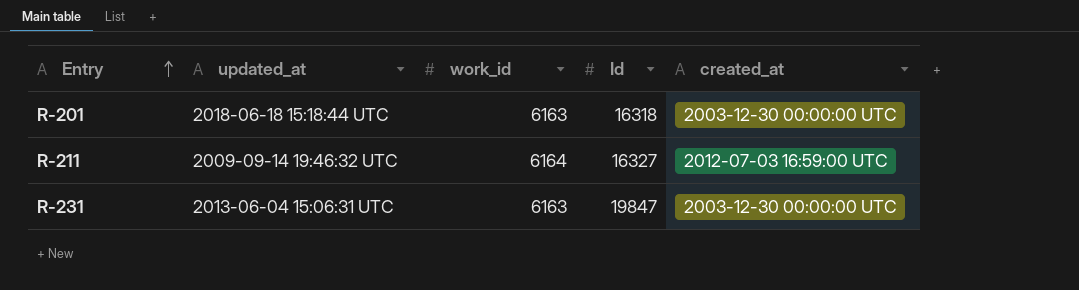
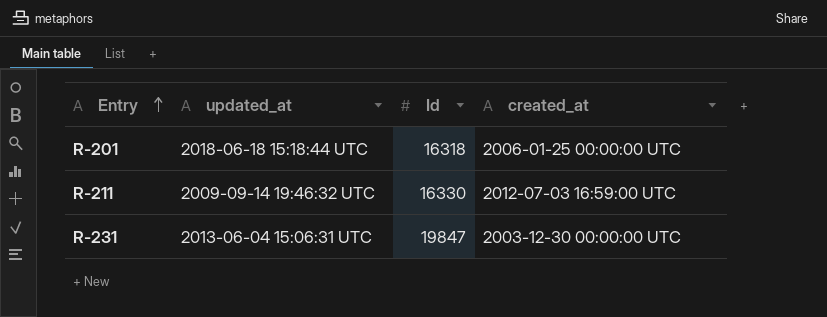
column work_id | position: 3 -> none
R-201 | created_at: 2003-12-30 00:00:00 UTC -> 2006-01-25 00:00:00 UTC
R-211 | Id: 16327 -> 16330

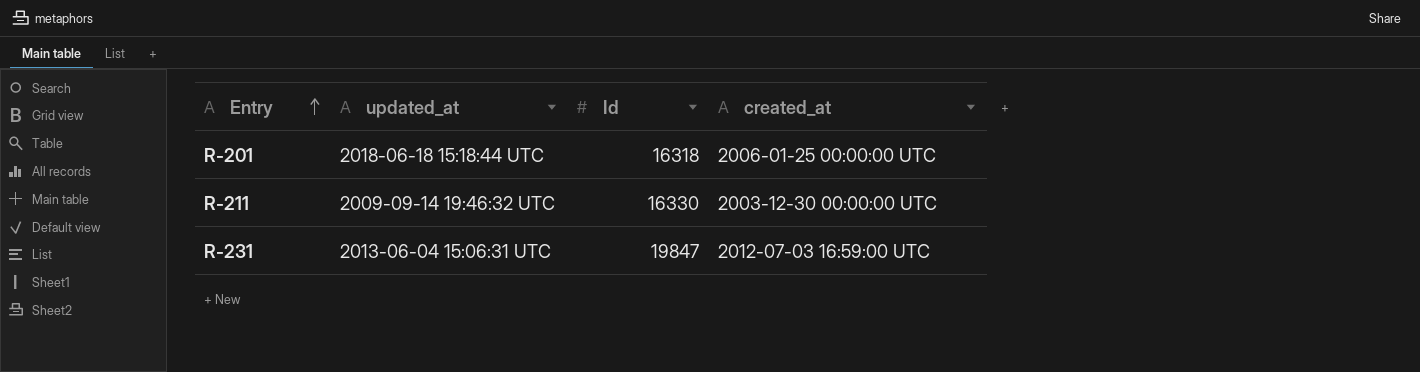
R-211 | created_at: 2012-07-03 16:59:00 UTC -> 2003-12-30 00:00:00 UTC
R-231 | created_at: 2003-12-30 00:00:00 UTC -> 2012-07-03 16:59:00 UTC

